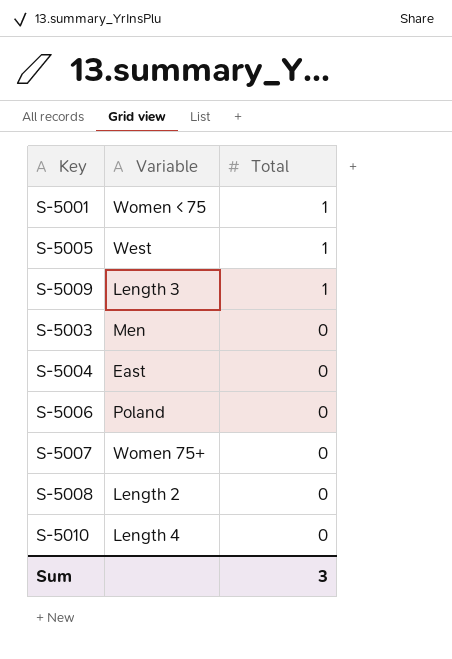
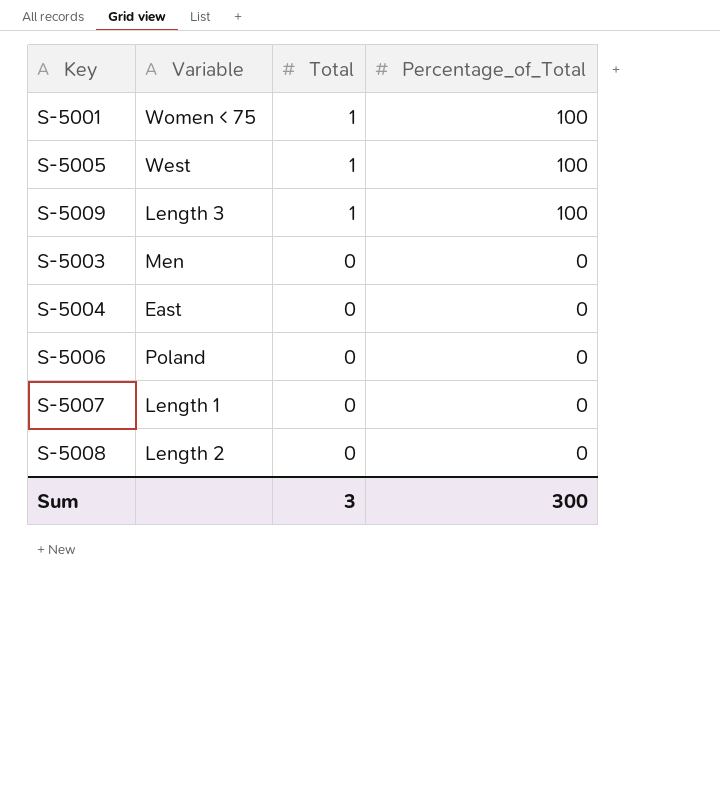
column Percentage_of_Total | position: none -> 4
row S-5010: Length 4 | 0 -> none
S-5007 | Variable: Women 75+ -> Length 1

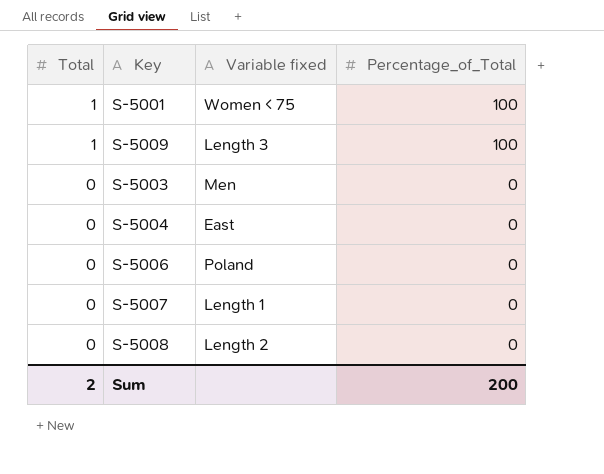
column Total | position: 3 -> 1
column name: Variable -> Variable fixed
row S-5005: West | 1 | 100 -> none
Sum | Total: 3 -> 2
Sum | Percentage_of_Total: 300 -> 200

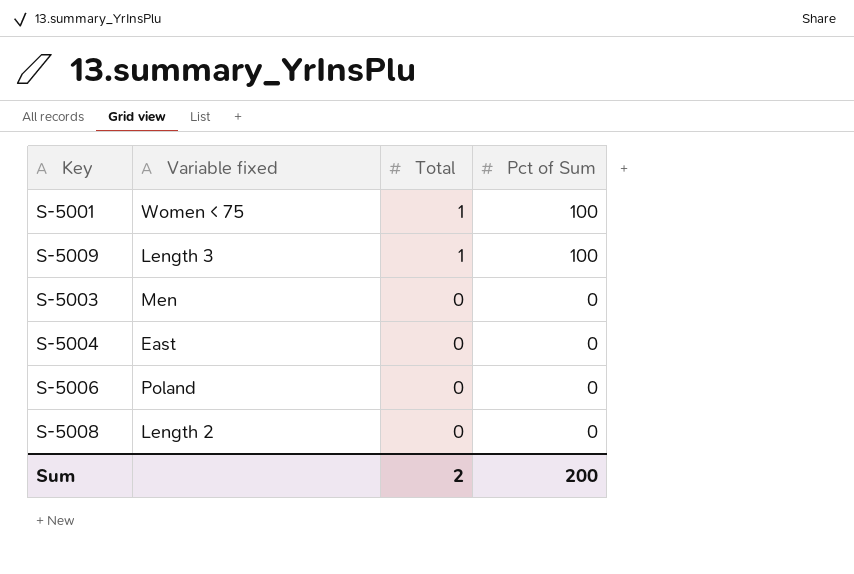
column Total | position: 1 -> 3
column name: Percentage_of_Total -> Pct of Sum
row S-5007: 0 | Length 1 | 0 -> none

